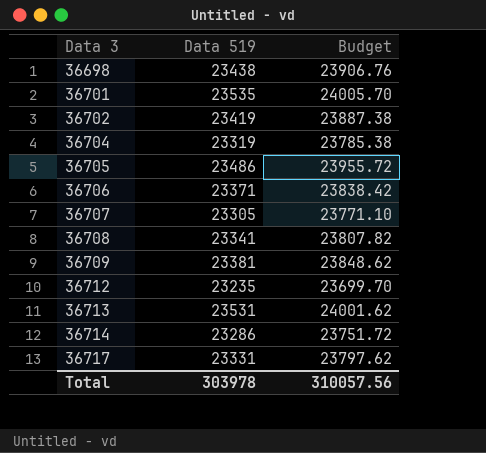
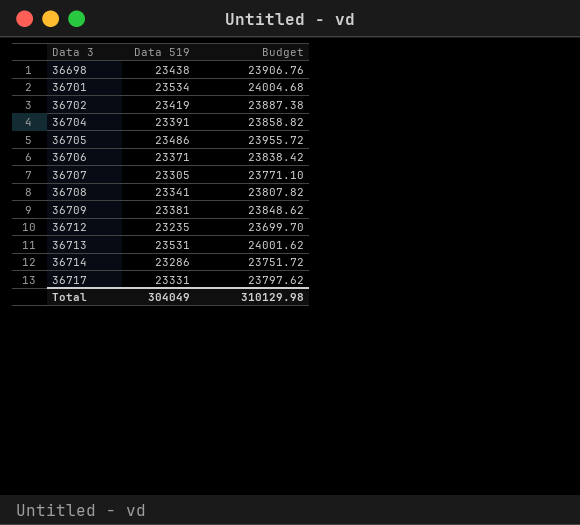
36701 | Data 519: 23535 -> 23534
36701 | Budget: 24005.70 -> 24004.68
36704 | Data 519: 23319 -> 23391
36704 | Budget: 23785.38 -> 23858.82
Total | Data 519: 303978 -> 304049
Total | Budget: 310057.56 -> 310129.98

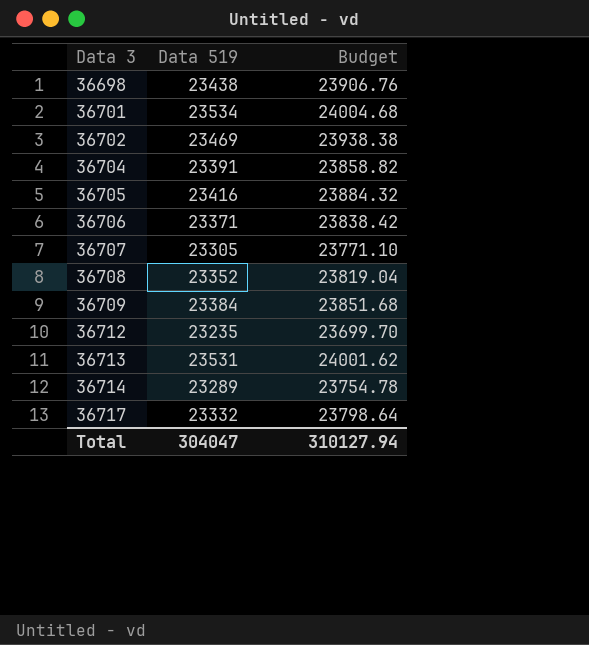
36702 | Data 519: 23419 -> 23469
36702 | Budget: 23887.38 -> 23938.38
36705 | Data 519: 23486 -> 23416
36705 | Budget: 23955.72 -> 23884.32
36708 | Data 519: 23341 -> 23352
36708 | Budget: 23807.82 -> 23819.04
36709 | Data 519: 23381 -> 23384
36709 | Budget: 23848.62 -> 23851.68
36714 | Data 519: 23286 -> 23289
36714 | Budget: 23751.72 -> 23754.78
36717 | Data 519: 23331 -> 23332
36717 | Budget: 23797.62 -> 23798.64
Total | Data 519: 304049 -> 304047
Total | Budget: 310129.98 -> 310127.94

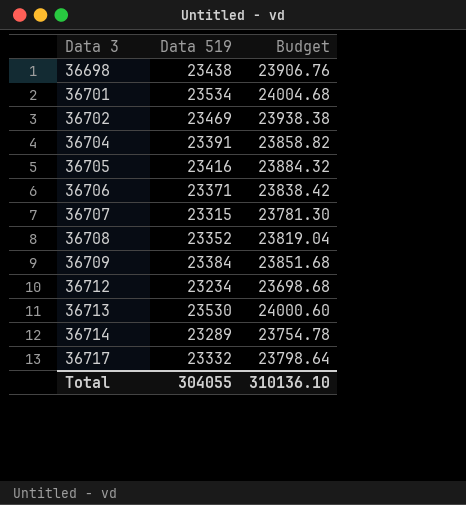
36707 | Data 519: 23305 -> 23315
36707 | Budget: 23771.10 -> 23781.30
36712 | Data 519: 23235 -> 23234
36712 | Budget: 23699.70 -> 23698.68
36713 | Data 519: 23531 -> 23530
36713 | Budget: 24001.62 -> 24000.60
Total | Data 519: 304047 -> 304055
Total | Budget: 310127.94 -> 310136.10

